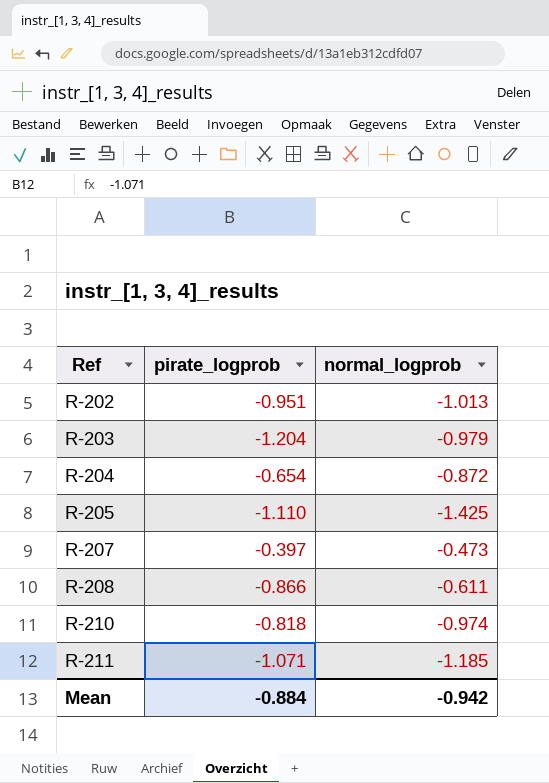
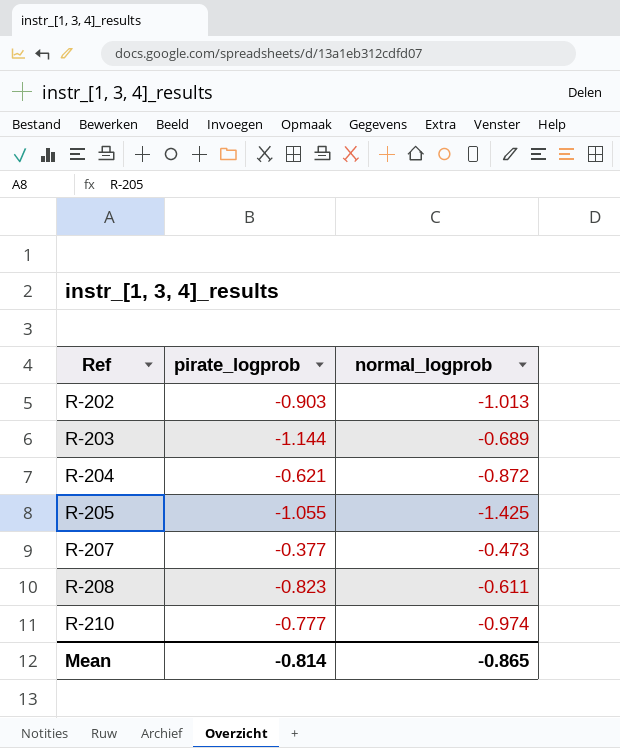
row R-211: -1.071 | -1.185 -> none
R-202 | pirate_logprob: -0.951 -> -0.903
R-203 | pirate_logprob: -1.204 -> -1.144
R-203 | normal_logprob: -0.979 -> -0.689
R-204 | pirate_logprob: -0.654 -> -0.621
R-205 | pirate_logprob: -1.110 -> -1.055
R-207 | pirate_logprob: -0.397 -> -0.377
R-208 | pirate_logprob: -0.866 -> -0.823
R-210 | pirate_logprob: -0.818 -> -0.777
Mean | pirate_logprob: -0.884 -> -0.814
Mean | normal_logprob: -0.942 -> -0.865

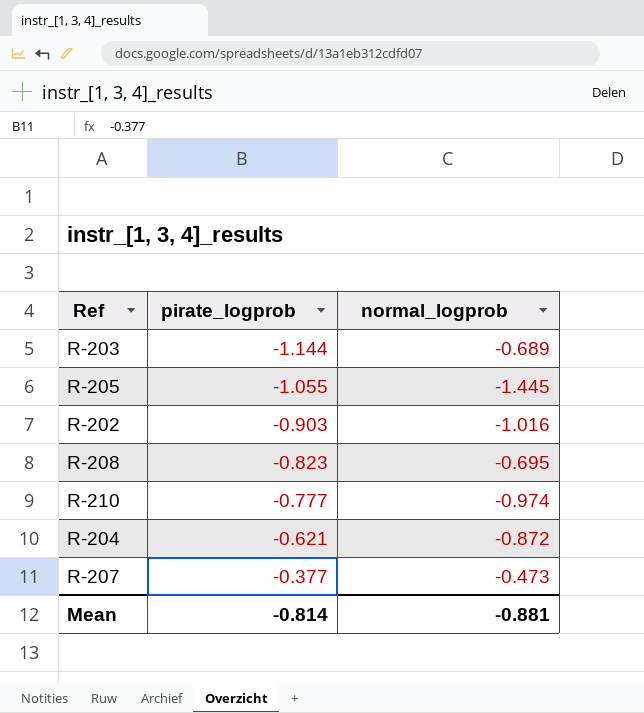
row order: Ref ascending -> pirate_logprob ascending
R-205 | normal_logprob: -1.425 -> -1.445
R-202 | normal_logprob: -1.013 -> -1.016
R-208 | normal_logprob: -0.611 -> -0.695
Mean | normal_logprob: -0.865 -> -0.881

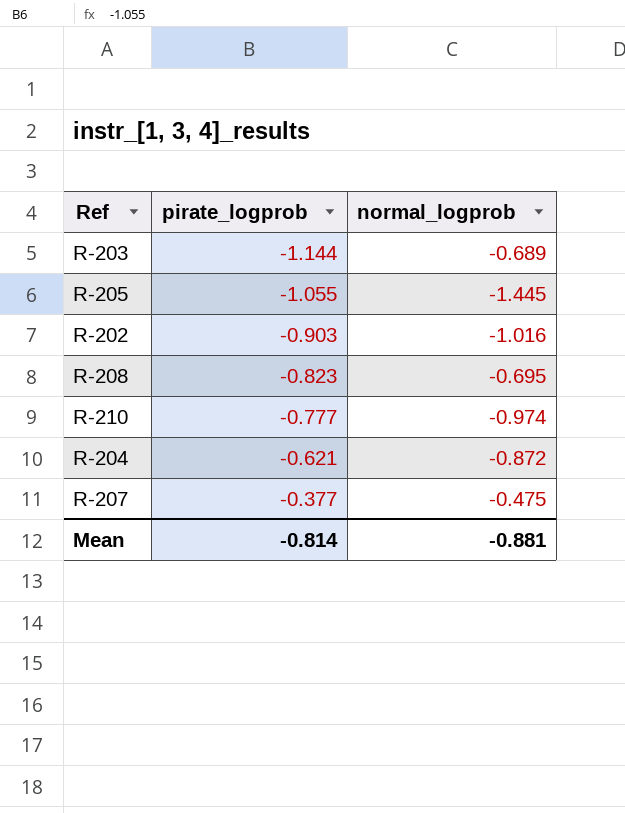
R-207 | normal_logprob: -0.473 -> -0.475

